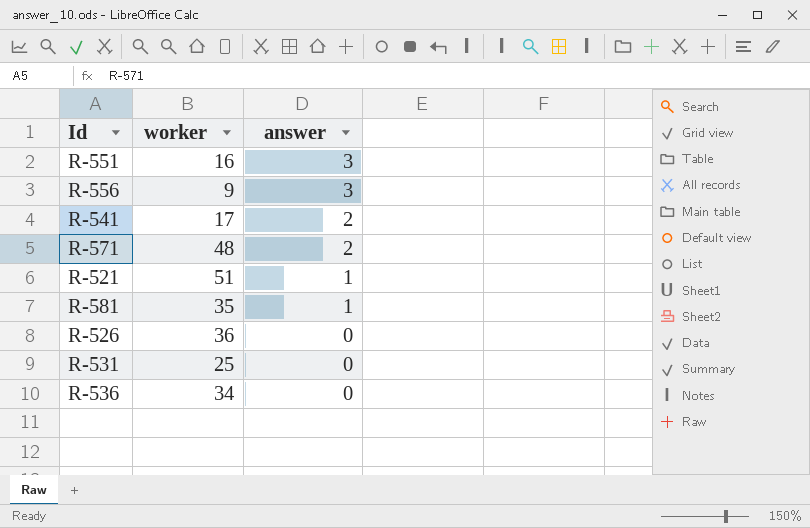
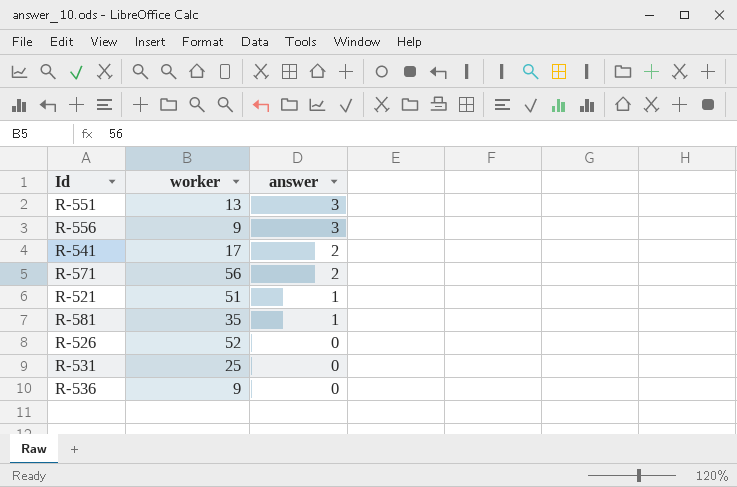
R-551 | worker: 16 -> 13
R-571 | worker: 48 -> 56
R-526 | worker: 36 -> 52
R-536 | worker: 34 -> 9

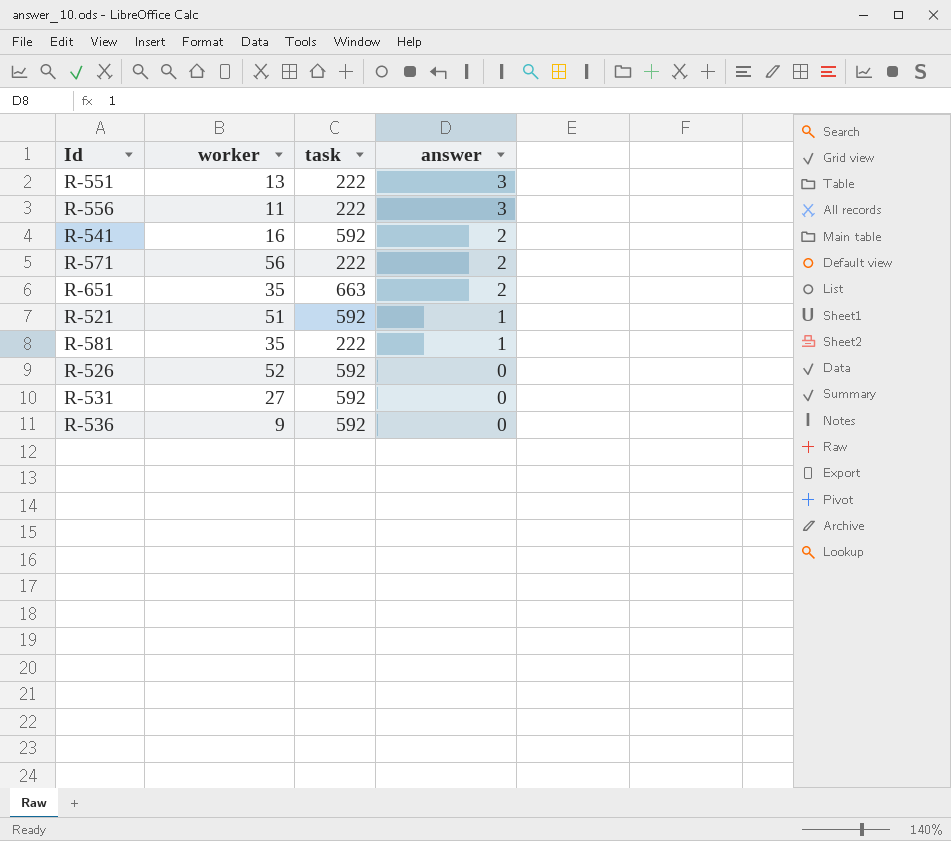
column task | position: none -> 3
R-556 | worker: 9 -> 11
R-541 | worker: 17 -> 16
row R-651: none -> 35 | 663 | 2
R-531 | worker: 25 -> 27

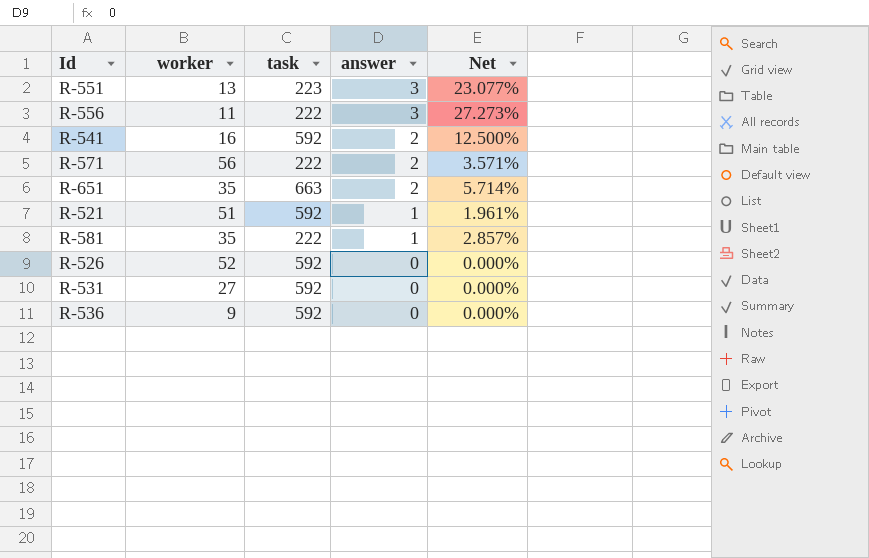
column Net | formula: none -> [answer] / [worker]
R-551 | task: 222 -> 223

